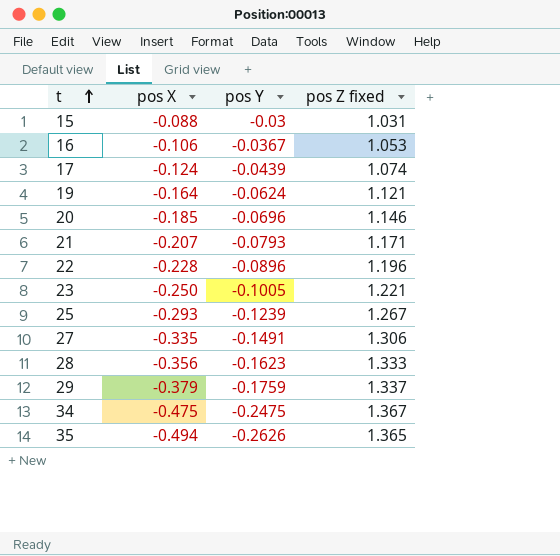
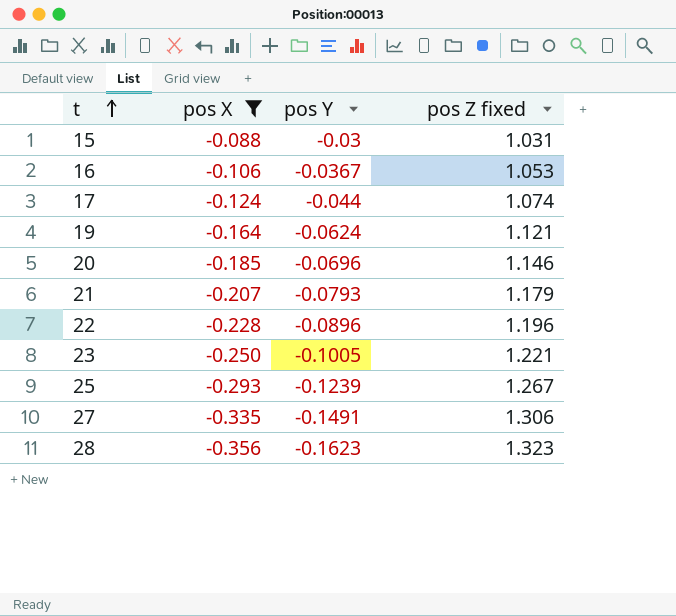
filter: none -> pos X >= -0.356
17 | pos Y: -0.0439 -> -0.044
21 | pos Z fixed: 1.171 -> 1.179
28 | pos Z fixed: 1.333 -> 1.323

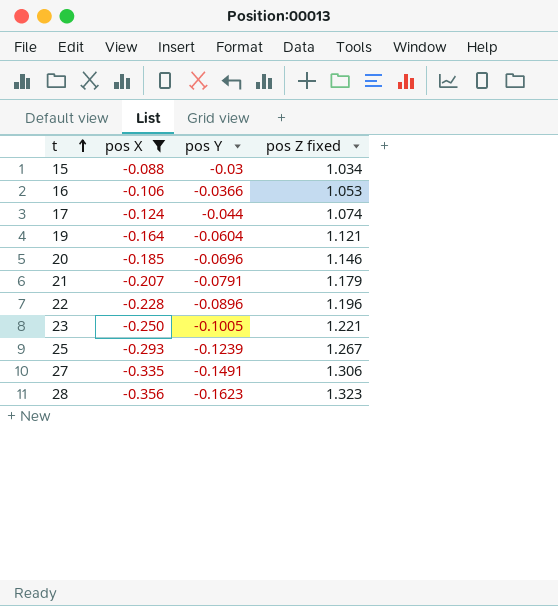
15 | pos Z fixed: 1.031 -> 1.034
16 | pos Y: -0.0367 -> -0.0366
19 | pos Y: -0.0624 -> -0.0604
21 | pos Y: -0.0793 -> -0.0791

